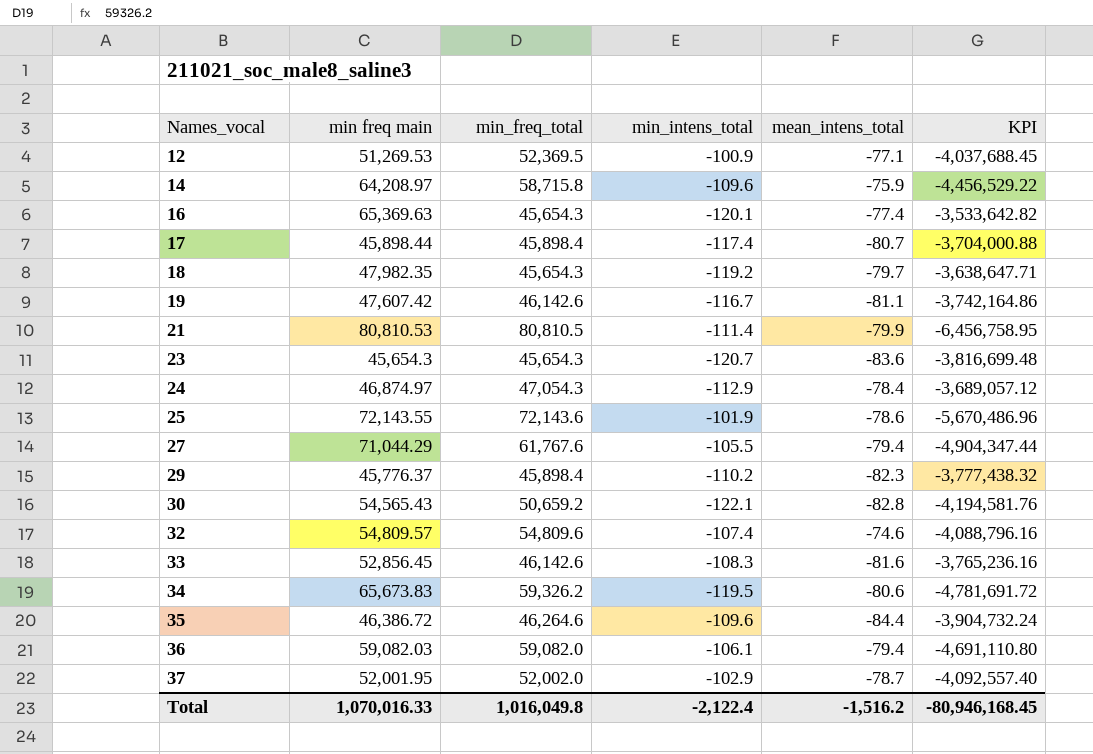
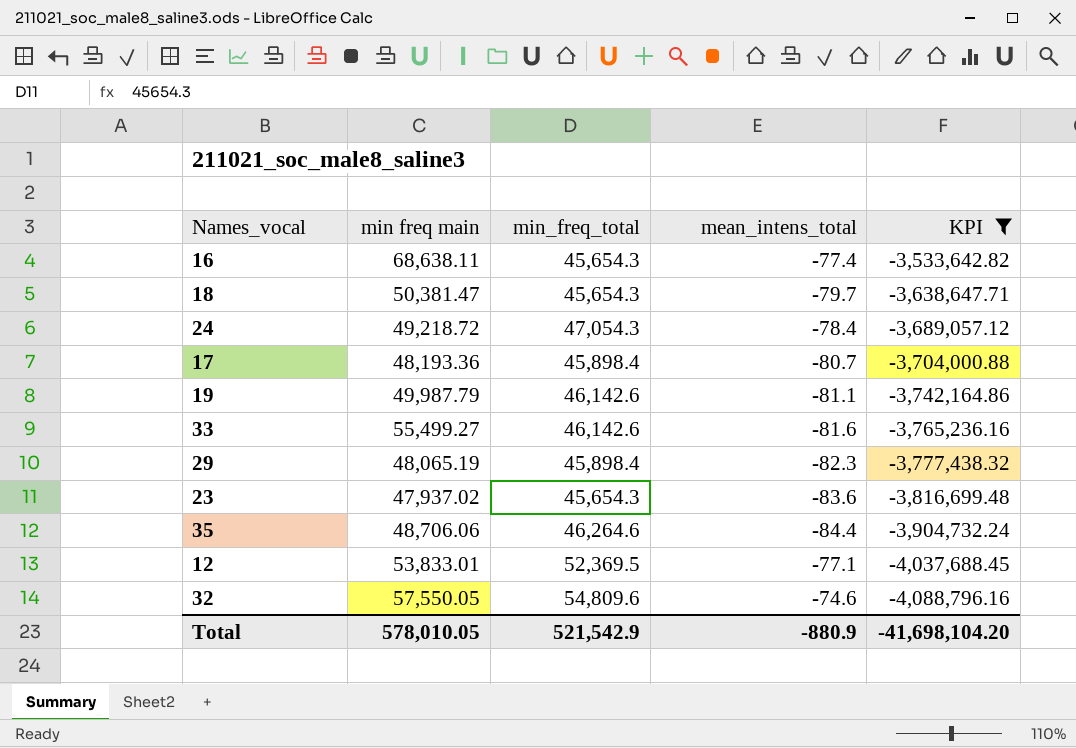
filter: none -> KPI >= -4,088,796.16
row order: Names_vocal ascending -> KPI descending
column min_intens_total | position: 4 -> none
16 | min freq main: 65,369.63 -> 68,638.11
18 | min freq main: 47,982.35 -> 50,381.47
24 | min freq main: 46,874.97 -> 49,218.72
17 | min freq main: 45,898.44 -> 48,193.36
19 | min freq main: 47,607.42 -> 49,987.79
33 | min freq main: 52,856.45 -> 55,499.27
29 | min freq main: 45,776.37 -> 48,065.19
23 | min freq main: 45,654.3 -> 47,937.02
35 | min freq main: 46,386.72 -> 48,706.06
12 | min freq main: 51,269.53 -> 53,833.01
32 | min freq main: 54,809.57 -> 57,550.05
Total | min freq main: 1,070,016.33 -> 578,010.05
Total | min_freq_total: 1,016,049.8 -> 521,542.9
Total | mean_intens_total: -1,516.2 -> -880.9
Total | KPI: -80,946,168.45 -> -41,698,104.20

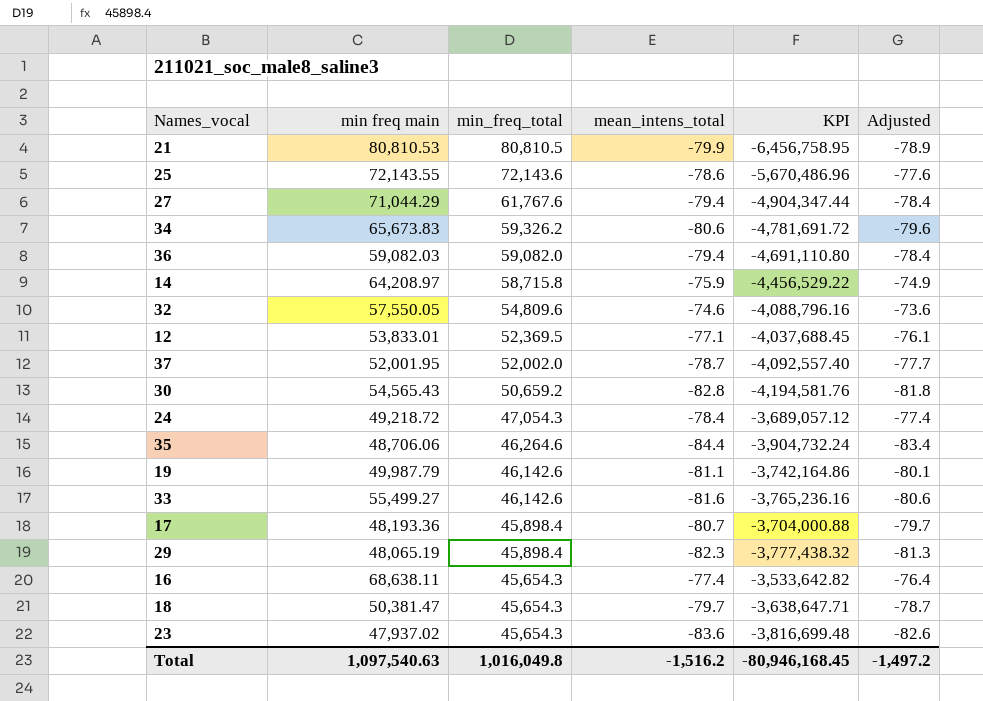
filter: KPI >= -4,088,796.16 -> none
row order: KPI descending -> min_freq_total descending
column Adjusted | formula: none -> [mean_intens_total] + 1
Total | min freq main: 578,010.05 -> 1,097,540.63
Total | min_freq_total: 521,542.9 -> 1,016,049.8
Total | mean_intens_total: -880.9 -> -1,516.2
Total | KPI: -41,698,104.20 -> -80,946,168.45

